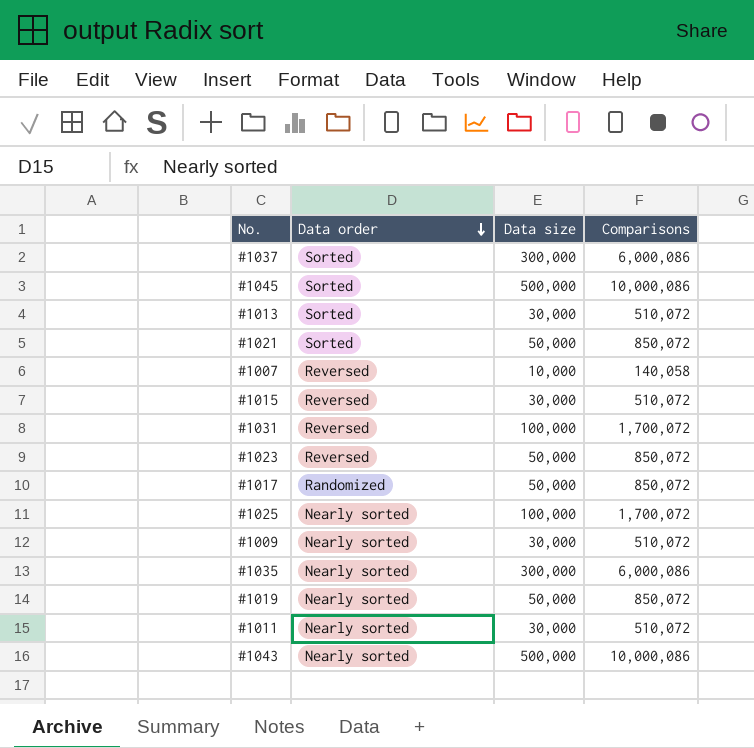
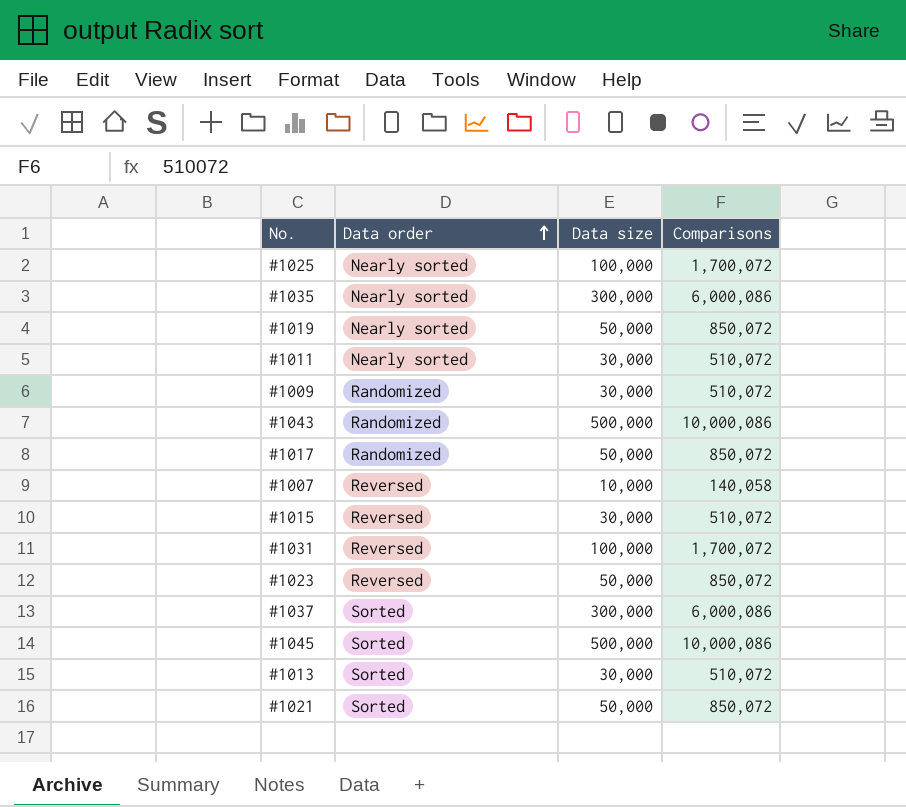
row order: Data order descending -> Data order ascending
#1009 | Data order: Nearly sorted -> Randomized
#1043 | Data order: Nearly sorted -> Randomized

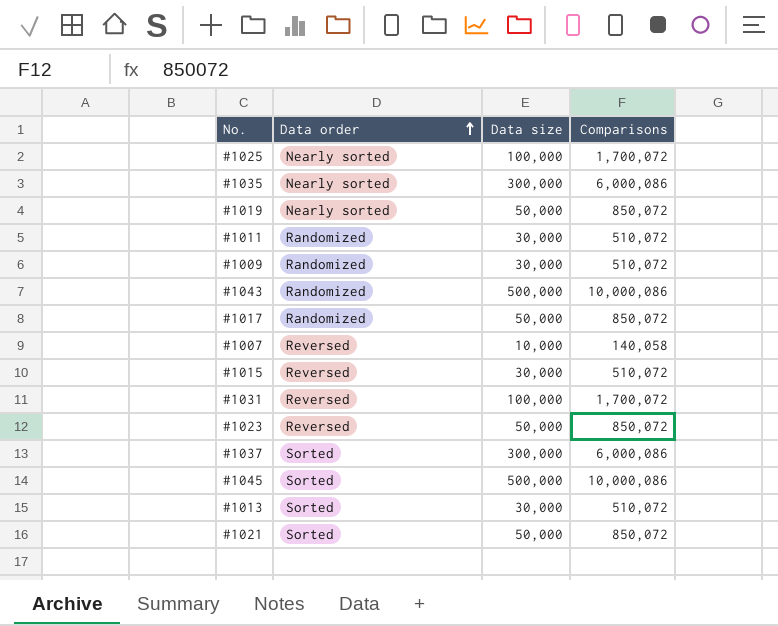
#1011 | Data order: Nearly sorted -> Randomized

